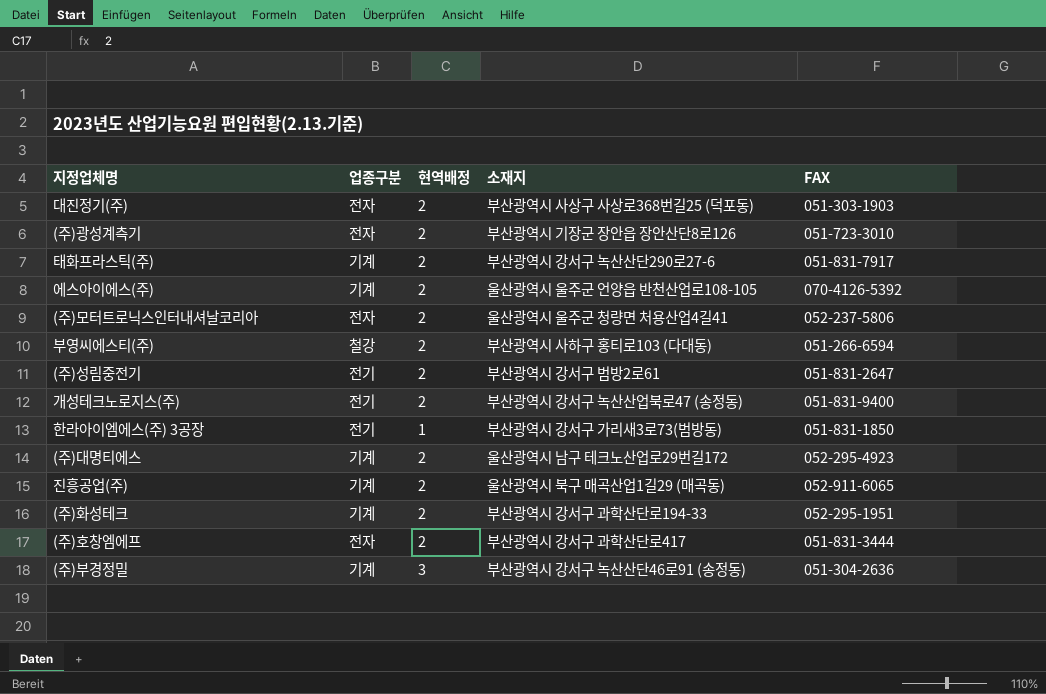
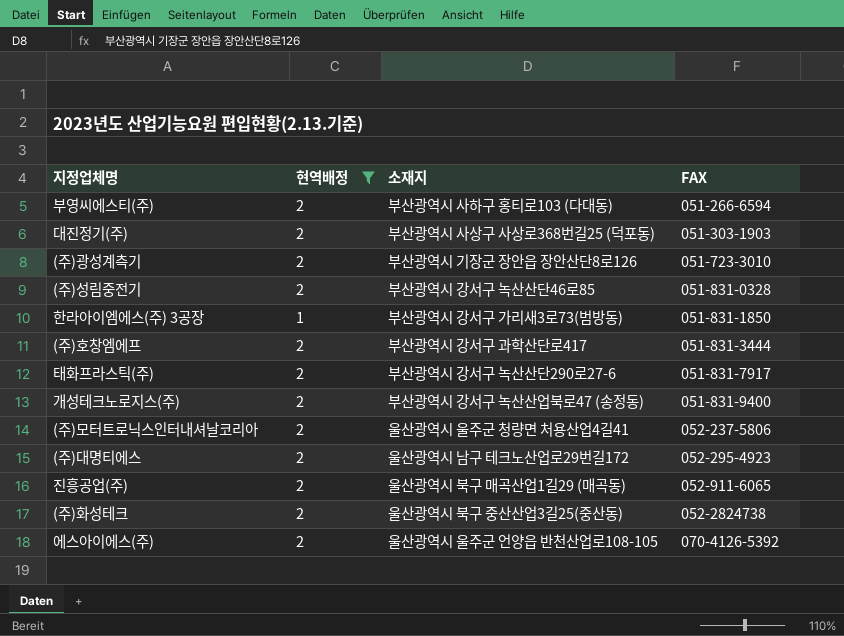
filter: none -> 현역배정 != 3
row order: none -> FAX ascending
column 업종구분 | position: 2 -> none
(주)성림중전기 | 소재지: 부산광역시 강서구 범방2로61 -> 부산광역시 강서구 녹산산단46로85
(주)성림중전기 | FAX: 051-831-2647 -> 051-831-0328
(주)화성테크 | 소재지: 부산광역시 강서구 과학산단로194-33 -> 울산광역시 북구 중산산업3길25(중산동)
(주)화성테크 | FAX: 052-295-1951 -> 052-2824738

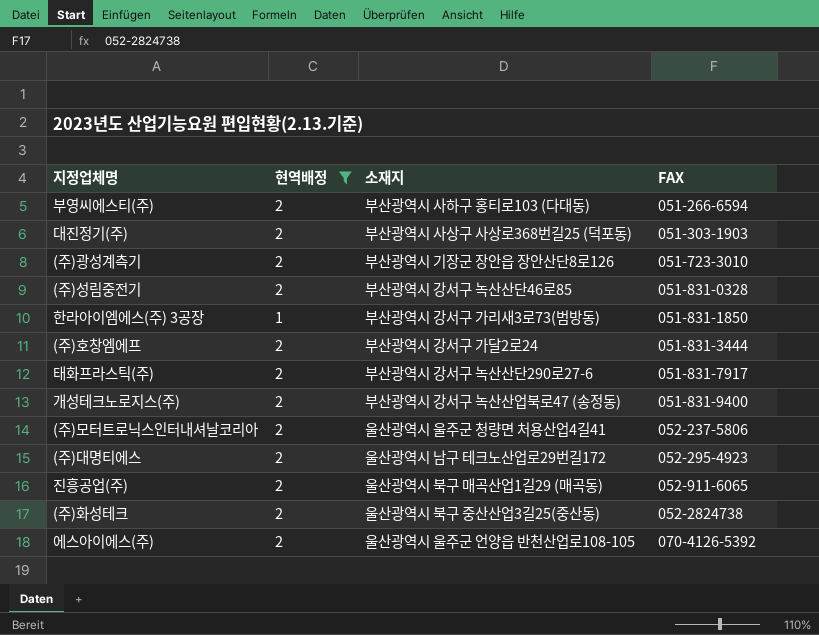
(주)호창엠에프 | 소재지: 부산광역시 강서구 과학산단로417 -> 부산광역시 강서구 가달2로24

